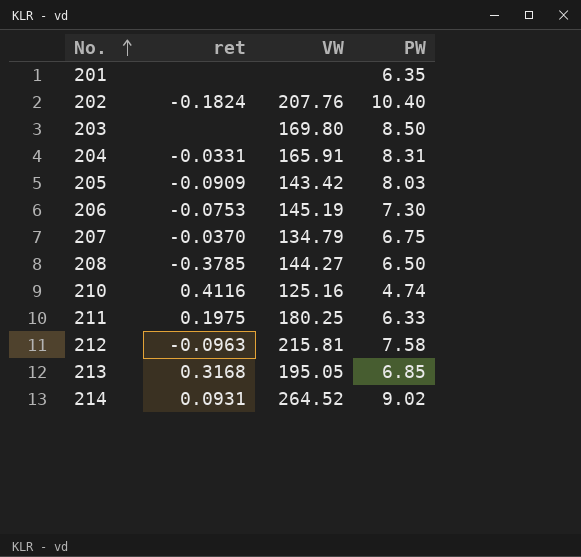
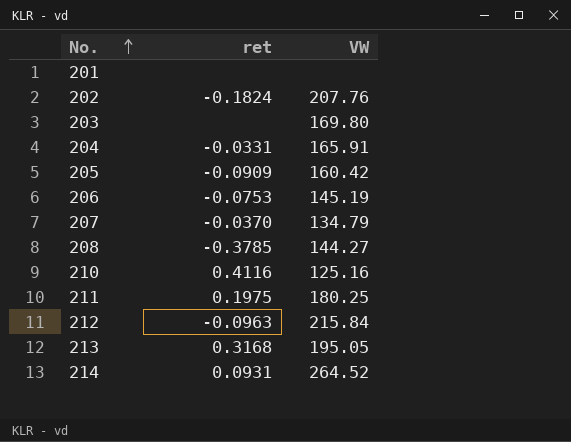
column PW | position: 4 -> none
205 | VW: 143.42 -> 160.42
212 | VW: 215.81 -> 215.84

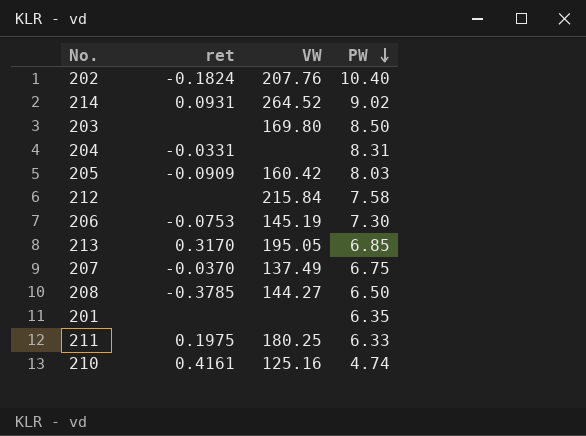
row order: No. ascending -> PW descending
column PW | position: none -> 4
204 | VW: 165.91 -> none
212 | ret: -0.0963 -> none
213 | ret: 0.3168 -> 0.3170
207 | VW: 134.79 -> 137.49
210 | ret: 0.4116 -> 0.4161

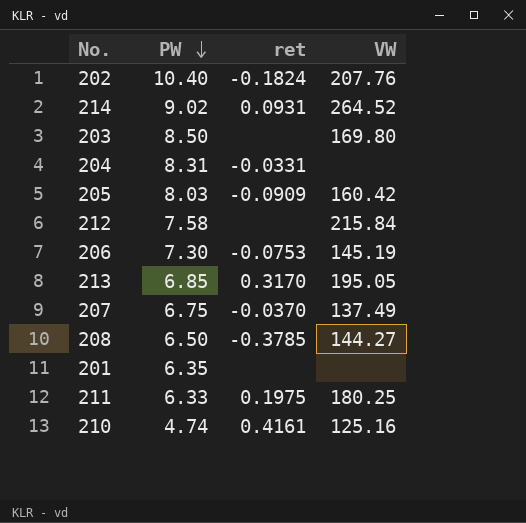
column PW | position: 4 -> 2

